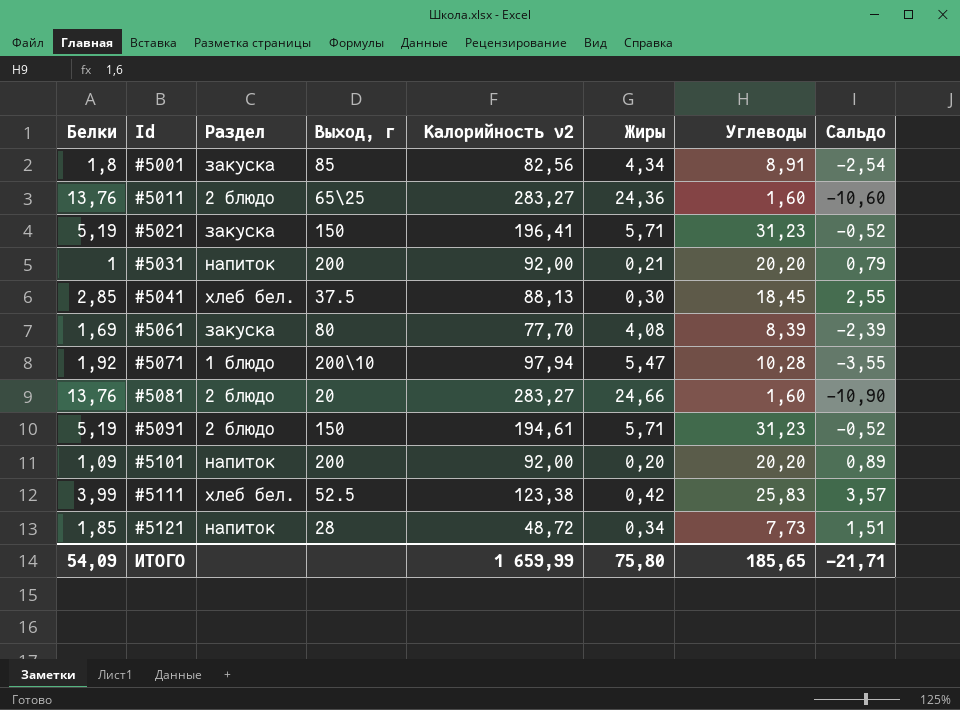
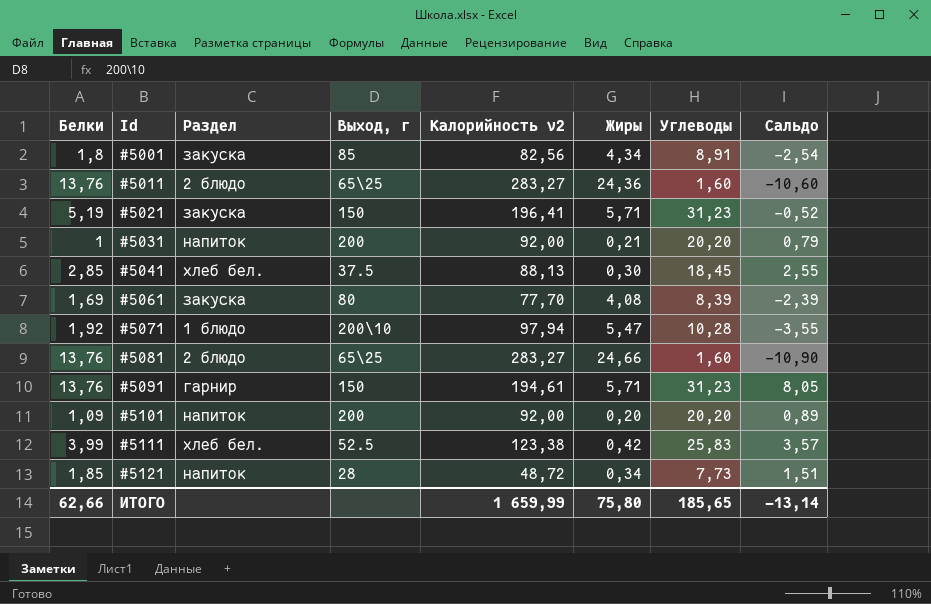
#5081 | Выход, г: 20 -> 65\25
#5091 | Белки: 5,19 -> 13,76
#5091 | Раздел: 2 блюдо -> гарнир
#5091 | Сальдо: -0,52 -> 8,05
ИТОГО | Белки: 54,09 -> 62,66
ИТОГО | Сальдо: -21,71 -> -13,14

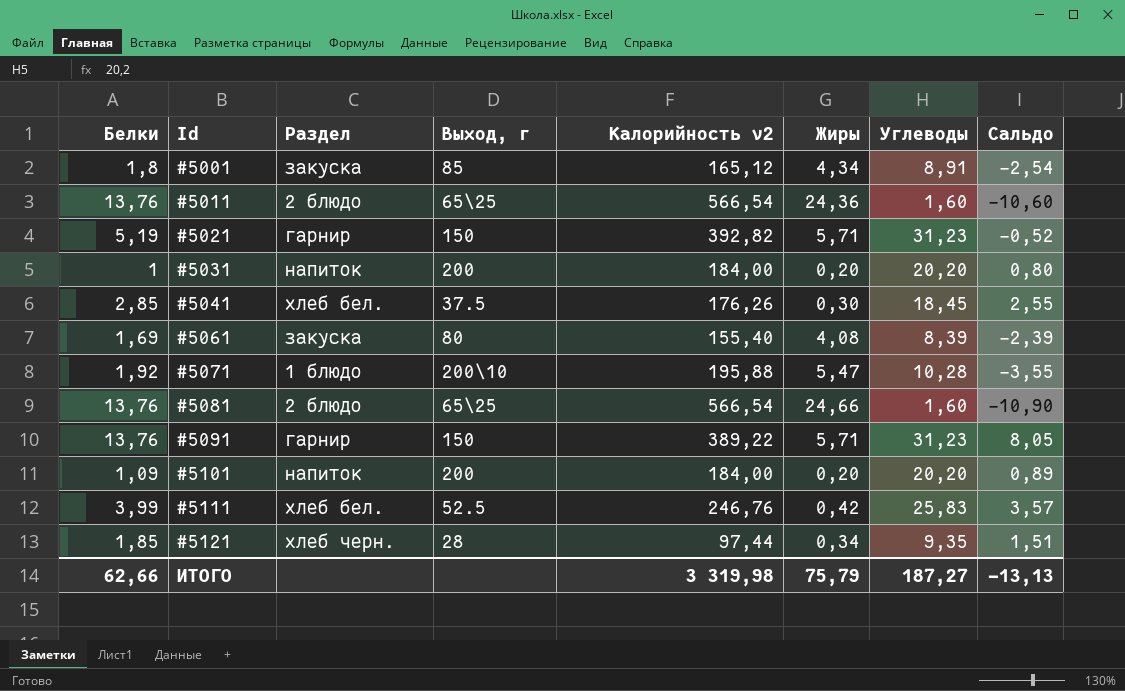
#5001 | Калорийность v2: 82,56 -> 165,12
#5011 | Калорийность v2: 283,27 -> 566,54
#5021 | Раздел: закуска -> гарнир
#5021 | Калорийность v2: 196,41 -> 392,82
#5031 | Калорийность v2: 92,00 -> 184,00
#5031 | Жиры: 0,21 -> 0,20
#5031 | Сальдо: 0,79 -> 0,80
#5041 | Калорийность v2: 88,13 -> 176,26
#5061 | Калорийность v2: 77,70 -> 155,40
#5071 | Калорийность v2: 97,94 -> 195,88
#5081 | Калорийность v2: 283,27 -> 566,54
#5091 | Калорийность v2: 194,61 -> 389,22
#5101 | Калорийность v2: 92,00 -> 184,00
#5111 | Калорийность v2: 123,38 -> 246,76
#5121 | Раздел: напиток -> хлеб черн.
#5121 | Калорийность v2: 48,72 -> 97,44
#5121 | Углеводы: 7,73 -> 9,35
ИТОГО | Калорийность v2: 1 659,99 -> 3 319,98
ИТОГО | Жиры: 75,80 -> 75,79
ИТОГО | Углеводы: 185,65 -> 187,27
ИТОГО | Сальдо: -13,14 -> -13,13

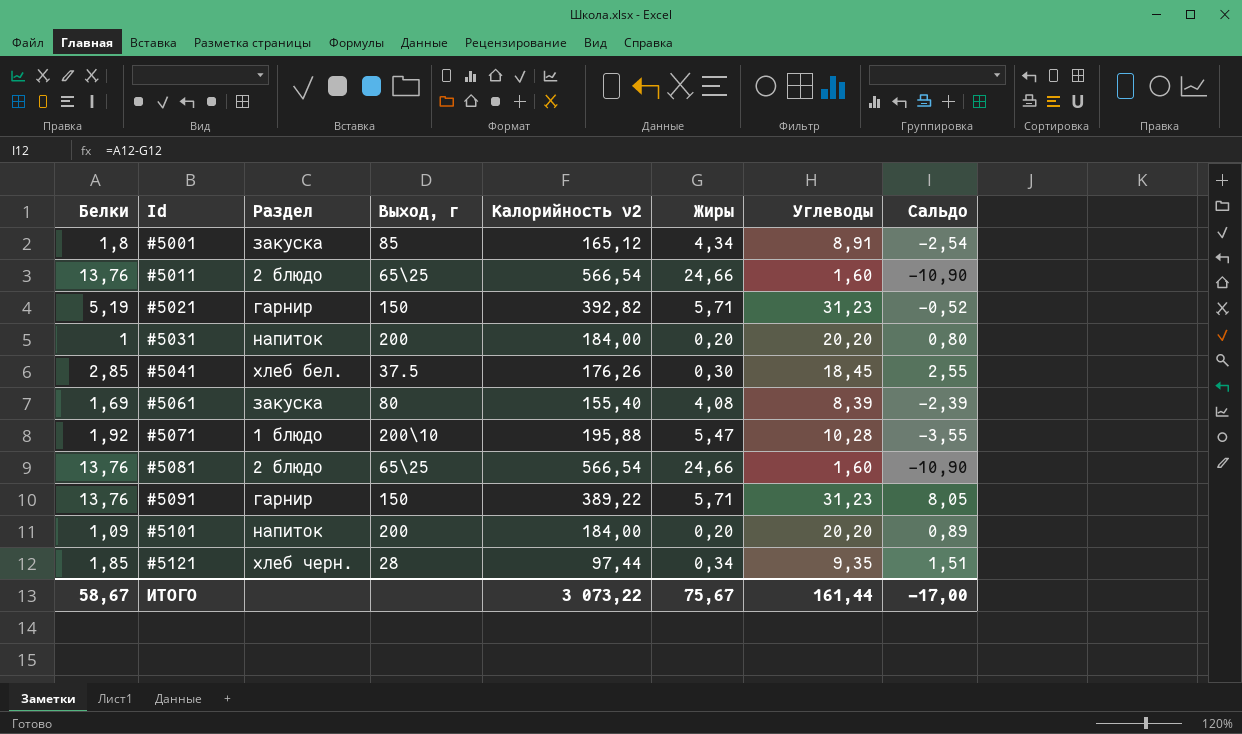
row #5111: 3,99 | хлеб бел. | 52.5 | 246,76 | 0,42 | 25,83 | 3,57 -> none
#5011 | Жиры: 24,36 -> 24,66
#5011 | Сальдо: -10,60 -> -10,90
ИТОГО | Белки: 62,66 -> 58,67
ИТОГО | Калорийность v2: 3 319,98 -> 3 073,22
ИТОГО | Жиры: 75,79 -> 75,67
ИТОГО | Углеводы: 187,27 -> 161,44
ИТОГО | Сальдо: -13,13 -> -17,00

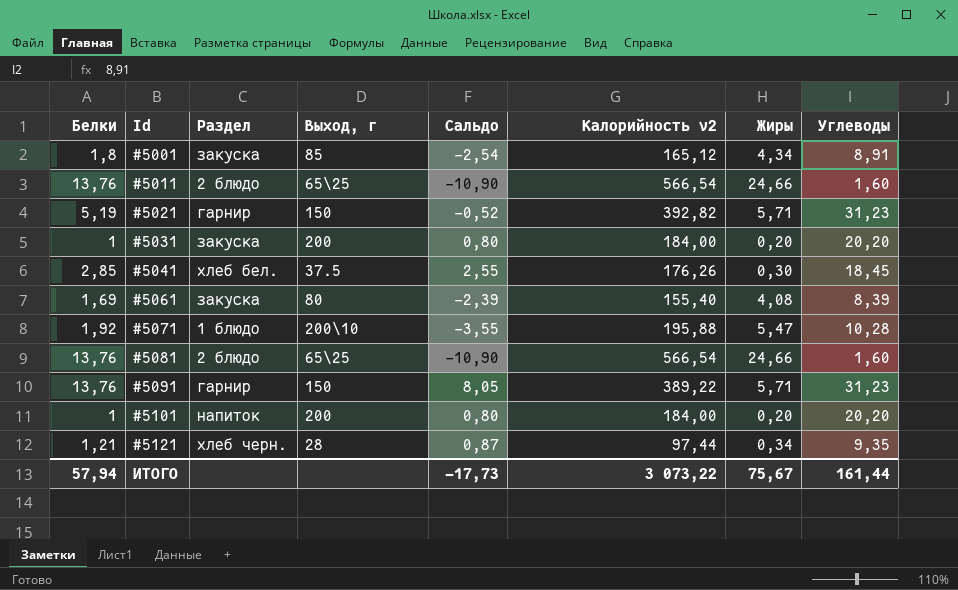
column Сальдо | position: 8 -> 5
#5031 | Раздел: напиток -> закуска
#5101 | Белки: 1,09 -> 1
#5101 | Сальдо: 0,89 -> 0,80
#5121 | Белки: 1,85 -> 1,21
#5121 | Сальдо: 1,51 -> 0,87
ИТОГО | Белки: 58,67 -> 57,94
ИТОГО | Сальдо: -17,00 -> -17,73

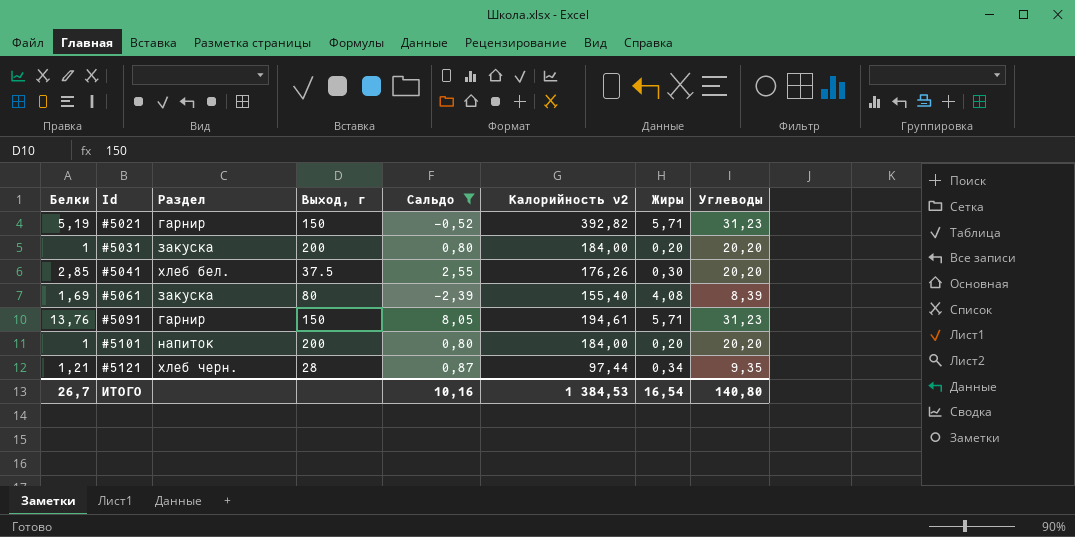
filter: none -> Сальдо >= -2,39
#5041 | Углеводы: 18,45 -> 20,20
#5091 | Калорийность v2: 389,22 -> 194,61
ИТОГО | Белки: 57,94 -> 26,7
ИТОГО | Сальдо: -17,73 -> 10,16
ИТОГО | Калорийность v2: 3 073,22 -> 1 384,53
ИТОГО | Жиры: 75,67 -> 16,54
ИТОГО | Углеводы: 161,44 -> 140,80

